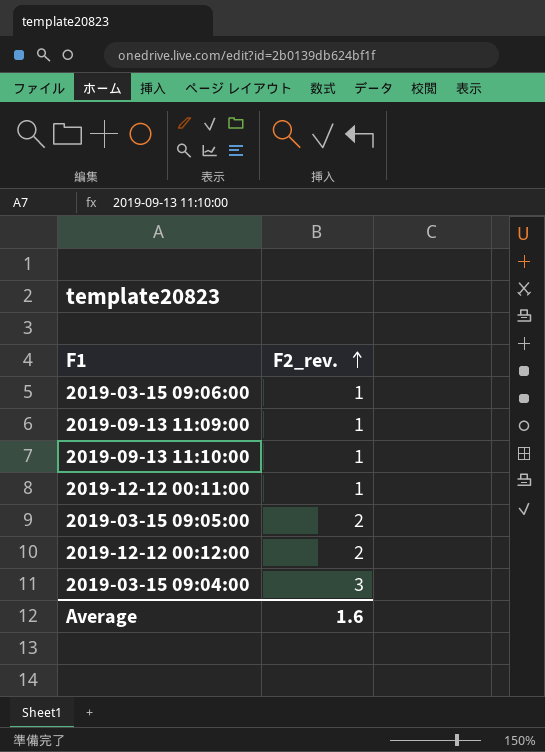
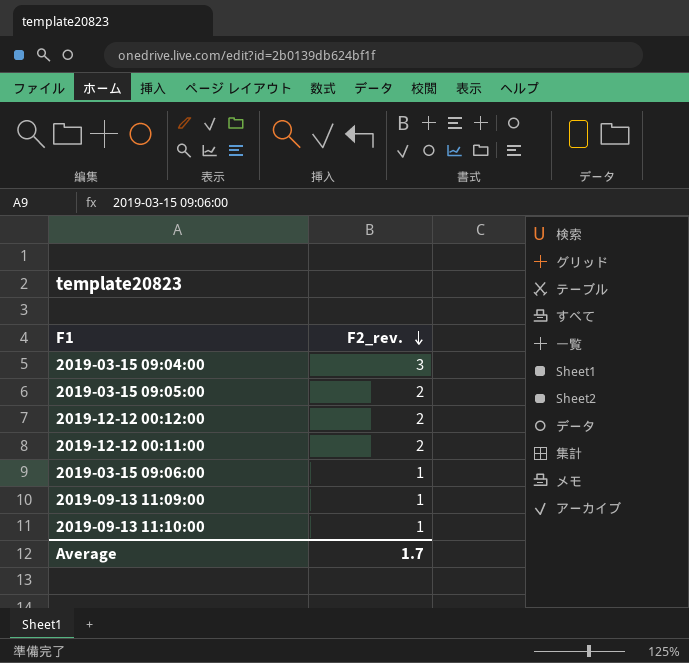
row order: F2_rev. ascending -> F2_rev. descending
2019-12-12 00:11:00 | F2_rev.: 1 -> 2
Average | F2_rev.: 1.6 -> 1.7

